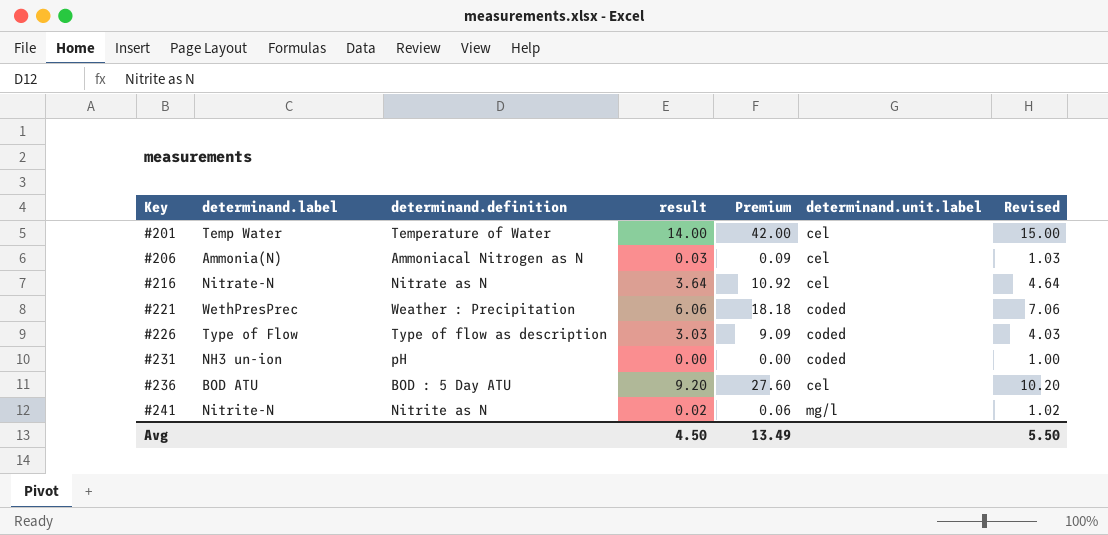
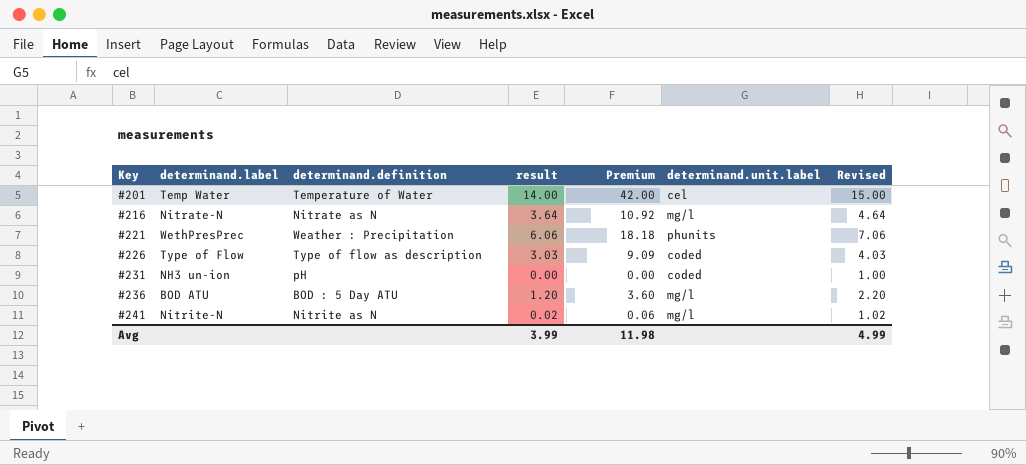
row #206: Ammonia(N) | Ammoniacal Nitrogen as N | 0.03 | 0.09 | cel | 1.03 -> none
#216 | determinand.unit.label: cel -> mg/l
#221 | determinand.unit.label: coded -> phunits
#236 | result: 9.20 -> 1.20
#236 | Premium: 27.60 -> 3.60
#236 | determinand.unit.label: cel -> mg/l
#236 | Revised: 10.20 -> 2.20
Avg | result: 4.50 -> 3.99
Avg | Premium: 13.49 -> 11.98
Avg | Revised: 5.50 -> 4.99

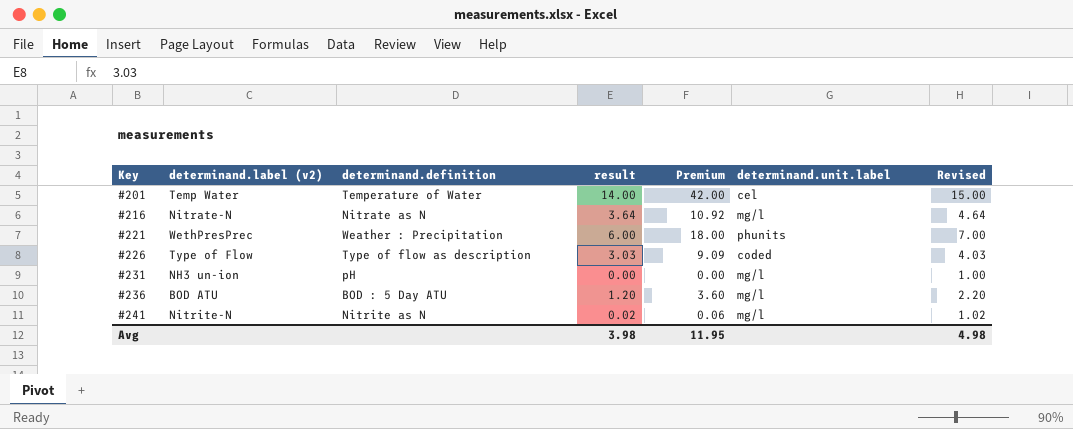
column name: determinand.label -> determinand.label (v2)
#221 | result: 6.06 -> 6.00
#221 | Premium: 18.18 -> 18.00
#221 | Revised: 7.06 -> 7.00
#231 | determinand.unit.label: coded -> mg/l
Avg | result: 3.99 -> 3.98
Avg | Premium: 11.98 -> 11.95
Avg | Revised: 4.99 -> 4.98

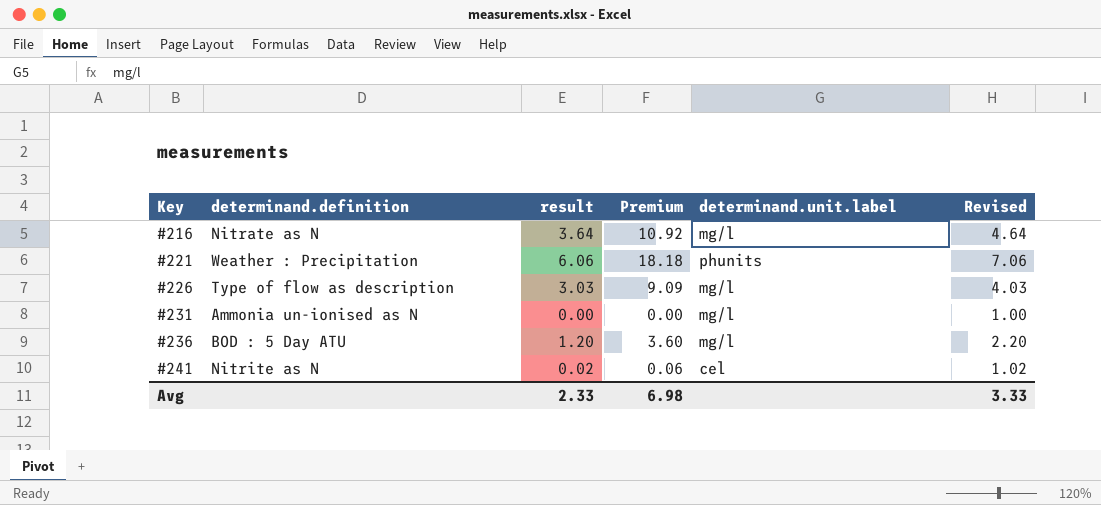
column determinand.label (v2) | position: 2 -> none
row #201: Temp Water | Temperature of Water | 14.00 | 42.00 | cel | 15.00 -> none
#221 | result: 6.00 -> 6.06
#221 | Premium: 18.00 -> 18.18
#221 | Revised: 7.00 -> 7.06
#226 | determinand.unit.label: coded -> mg/l
#231 | determinand.definition: pH -> Ammonia un-ionised as N
#241 | determinand.unit.label: mg/l -> cel
Avg | result: 3.98 -> 2.33
Avg | Premium: 11.95 -> 6.98
Avg | Revised: 4.98 -> 3.33

